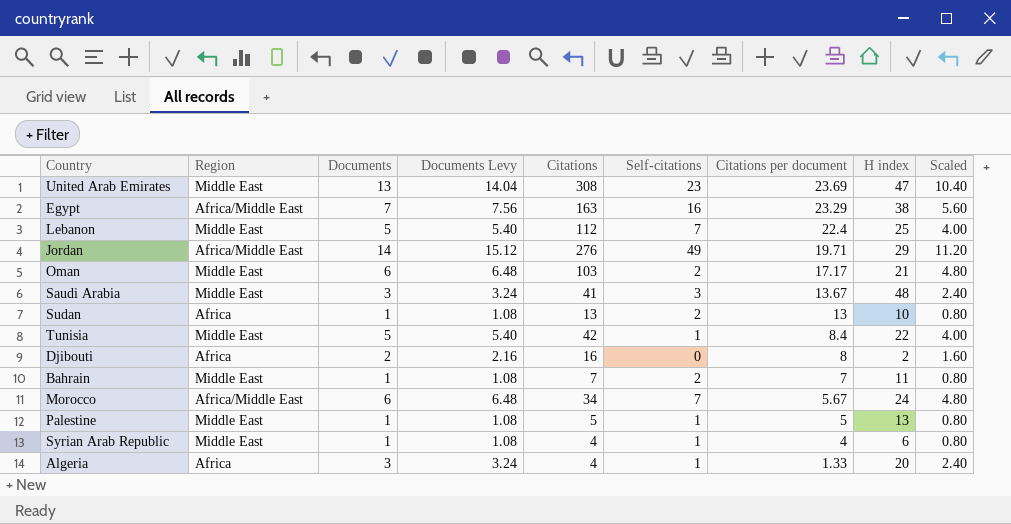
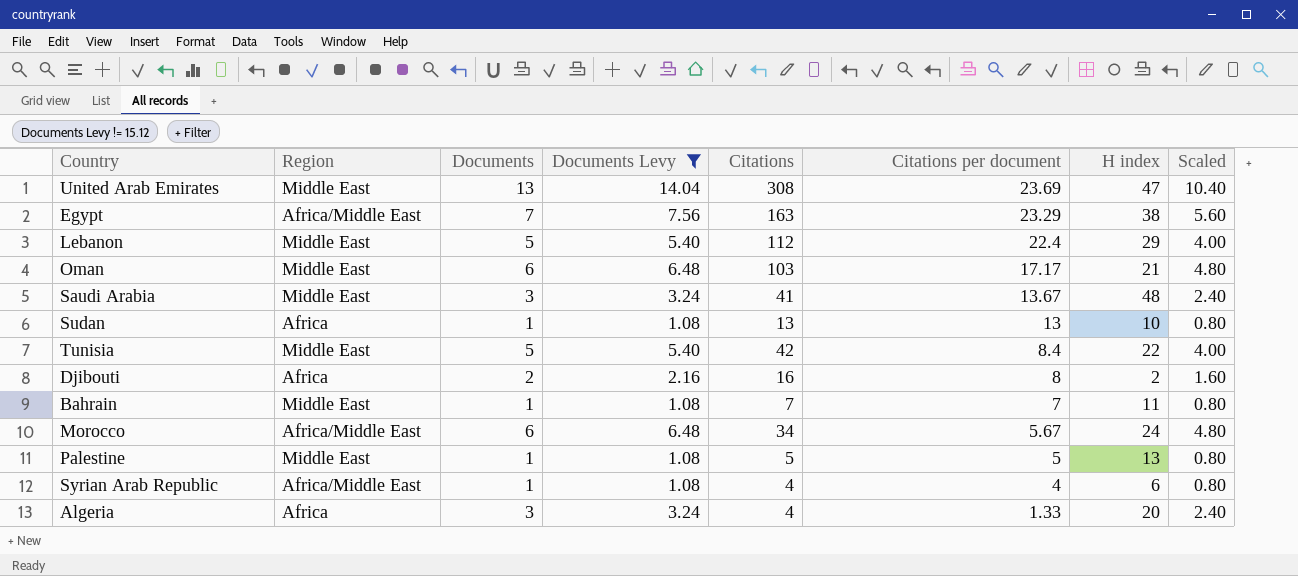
filter: none -> Documents Levy != 15.12
column Self-citations | position: 6 -> none
Lebanon | H index: 25 -> 29
Syrian Arab Republic | Region: Middle East -> Africa/Middle East

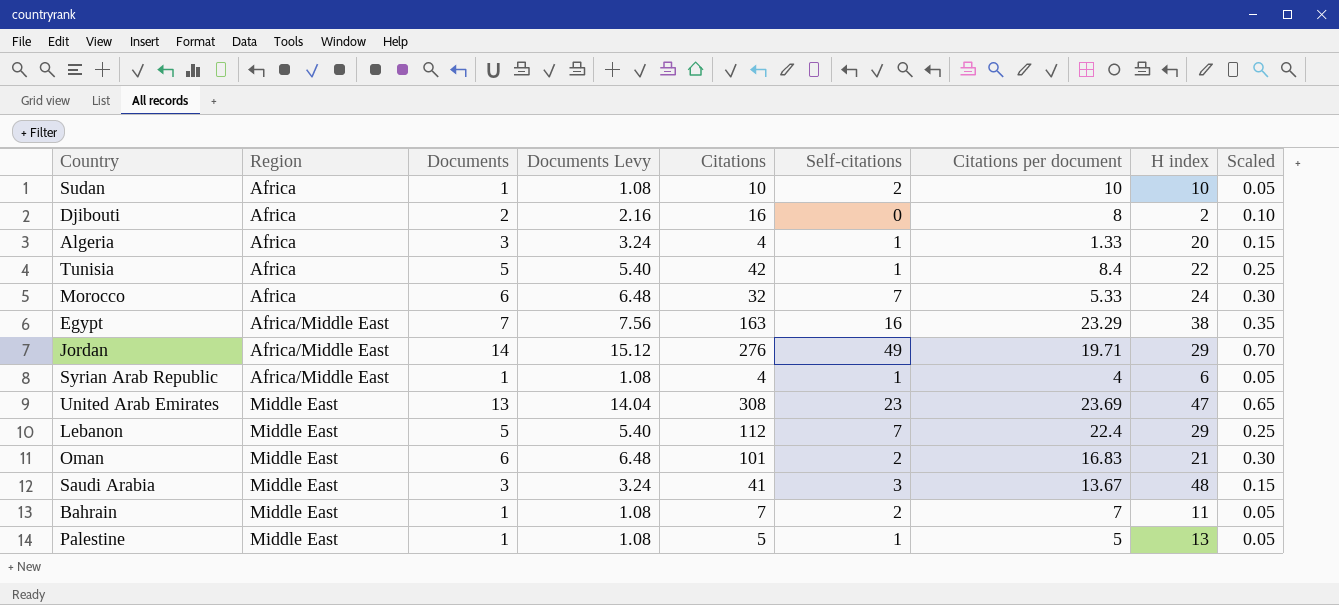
filter: Documents Levy != 15.12 -> none
row order: Citations per document descending -> Region ascending
column Self-citations | position: none -> 6
column Scaled | formula: [Documents] * 0.8 -> [Documents] * 0.05
Sudan | Citations: 13 -> 10
Sudan | Citations per document: 13 -> 10
Tunisia | Region: Middle East -> Africa
Morocco | Region: Africa/Middle East -> Africa
Morocco | Citations: 34 -> 32
Morocco | Citations per document: 5.67 -> 5.33
Oman | Citations: 103 -> 101
Oman | Citations per document: 17.17 -> 16.83

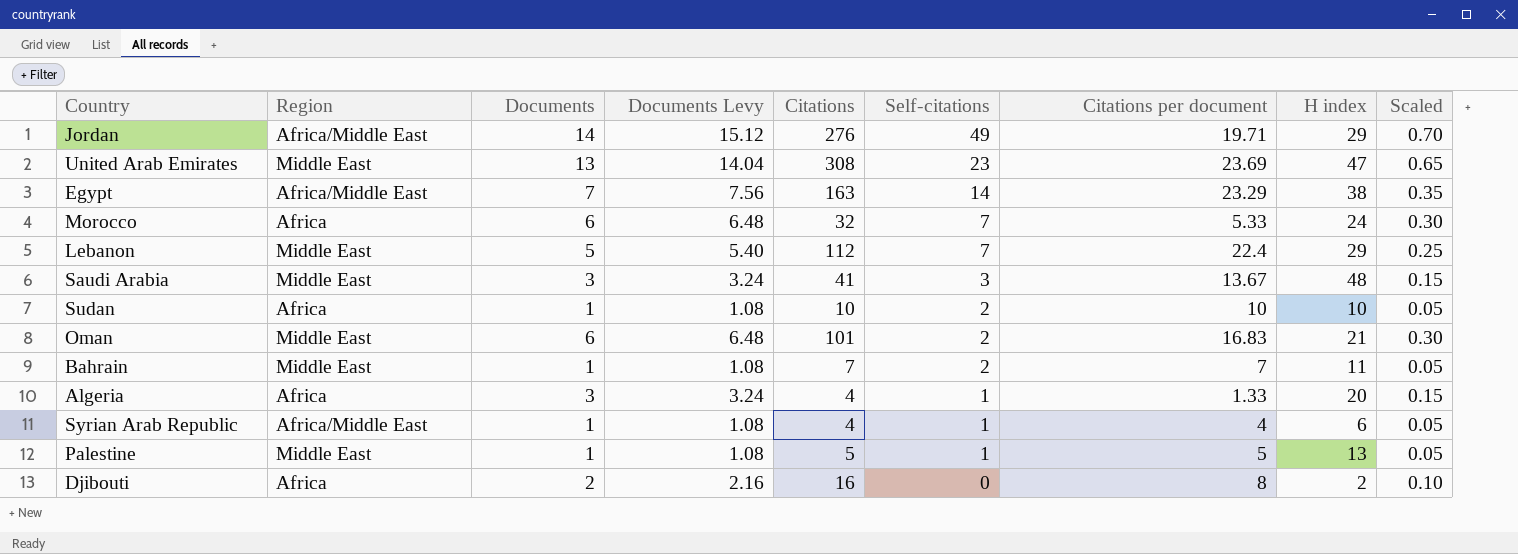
row order: Region ascending -> Self-citations descending
row Tunisia: Africa | 5 | 5.40 | 42 | 1 | 8.4 | 22 | 0.25 -> none
Egypt | Self-citations: 16 -> 14

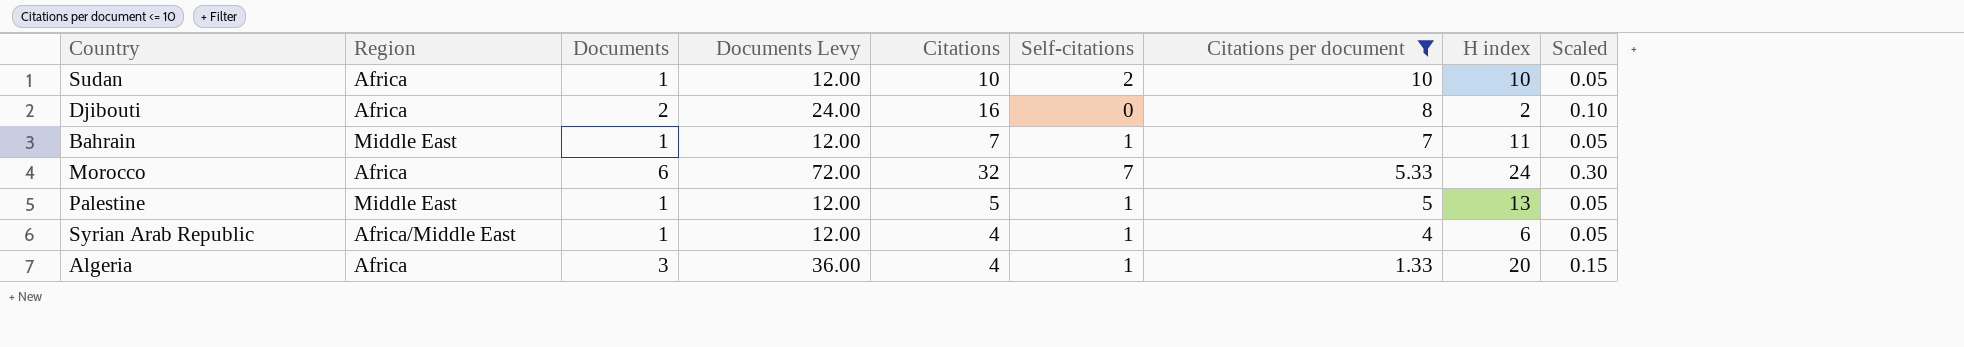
filter: none -> Citations per document <= 10
row order: Self-citations descending -> Citations per document descending
column Documents Levy | formula: [Documents] * 1.08 -> [Documents] * 12
Bahrain | Self-citations: 2 -> 1

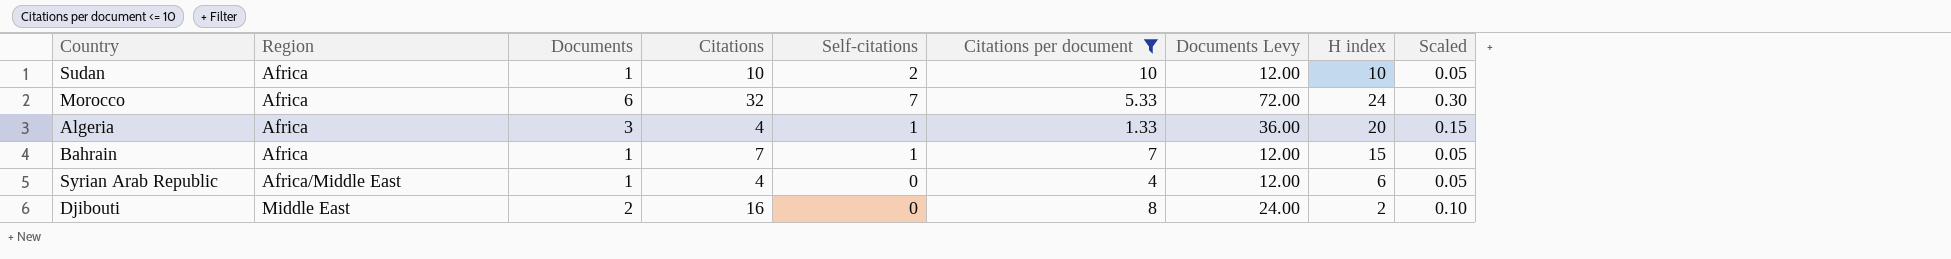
row order: Citations per document descending -> Region ascending
column Documents Levy | position: 4 -> 7
row Palestine: Middle East | 1 | 12.00 | 5 | 1 | 5 | 13 | 0.05 -> none
Bahrain | Region: Middle East -> Africa
Bahrain | H index: 11 -> 15
Syrian Arab Republic | Self-citations: 1 -> 0
Djibouti | Region: Africa -> Middle East

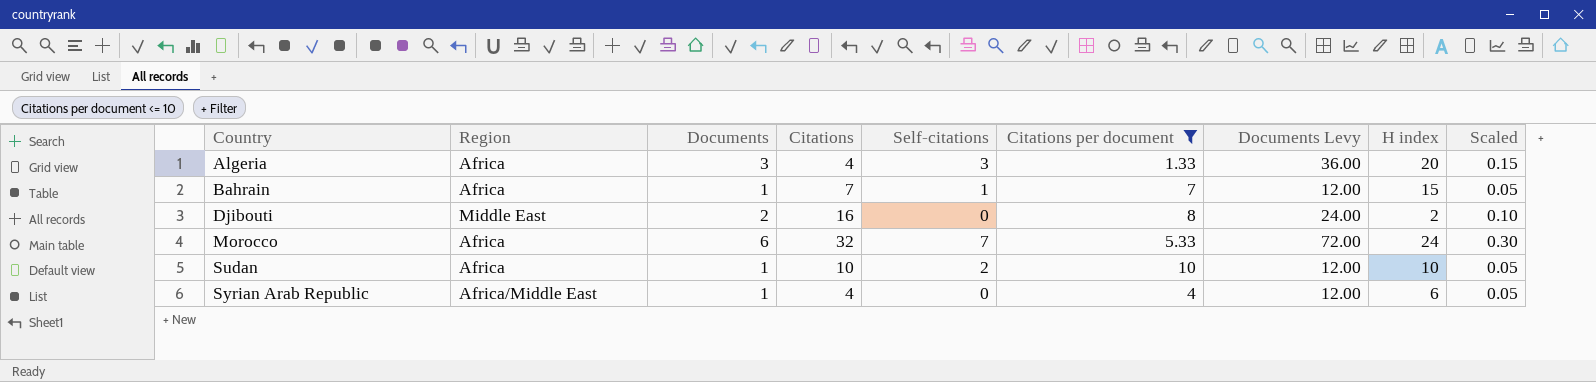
row order: Region ascending -> Country ascending
Algeria | Self-citations: 1 -> 3

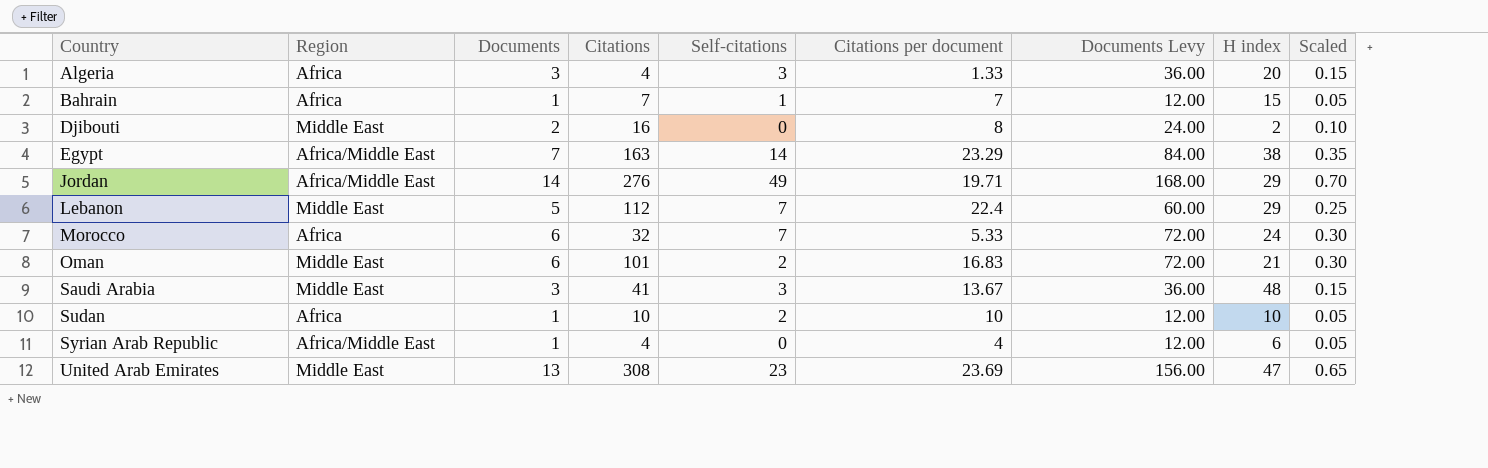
filter: Citations per document <= 10 -> none

